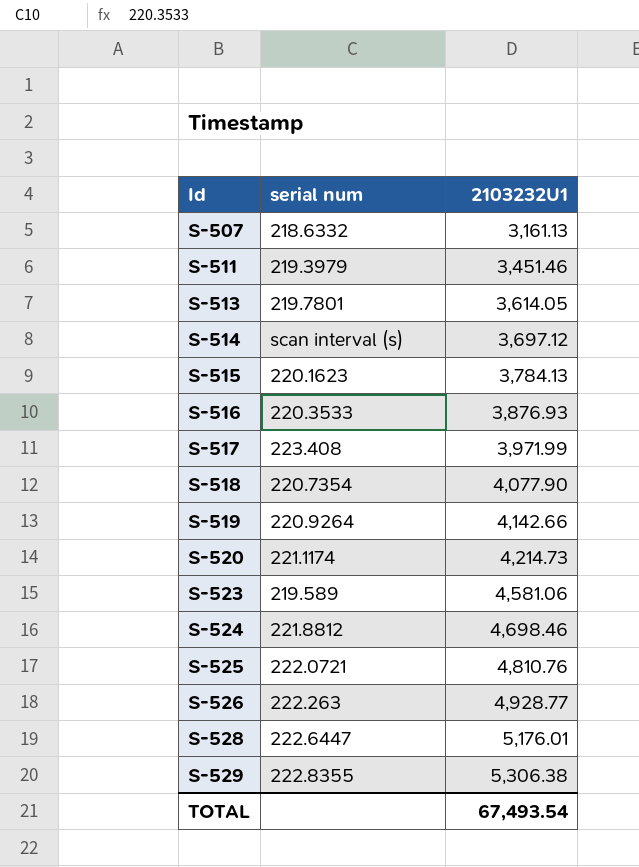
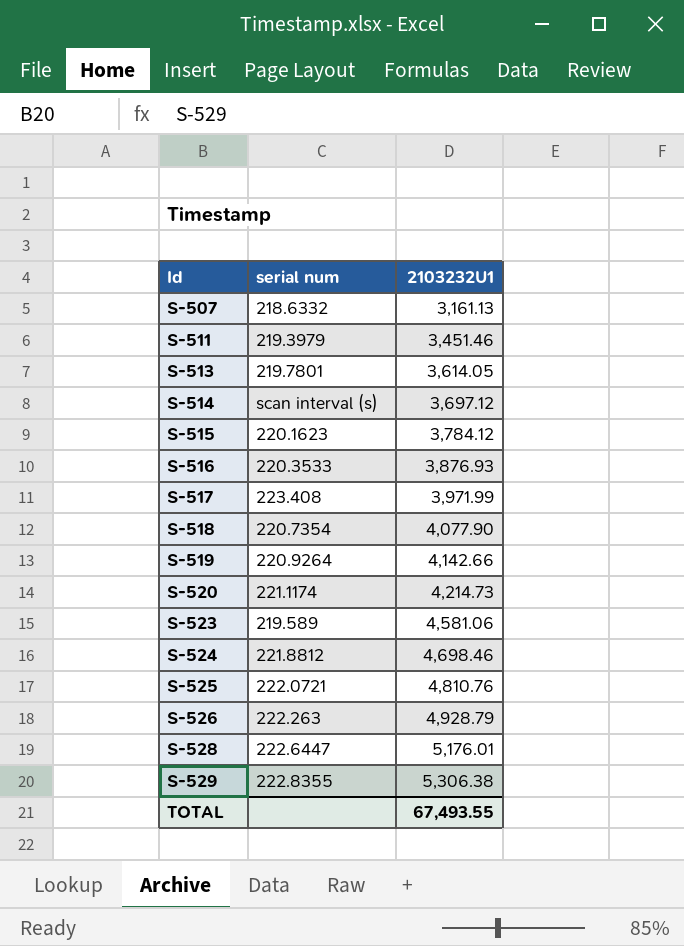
S-515 | 2103232U1: 3,784.13 -> 3,784.12
S-526 | 2103232U1: 4,928.77 -> 4,928.79
TOTAL | 2103232U1: 67,493.54 -> 67,493.55

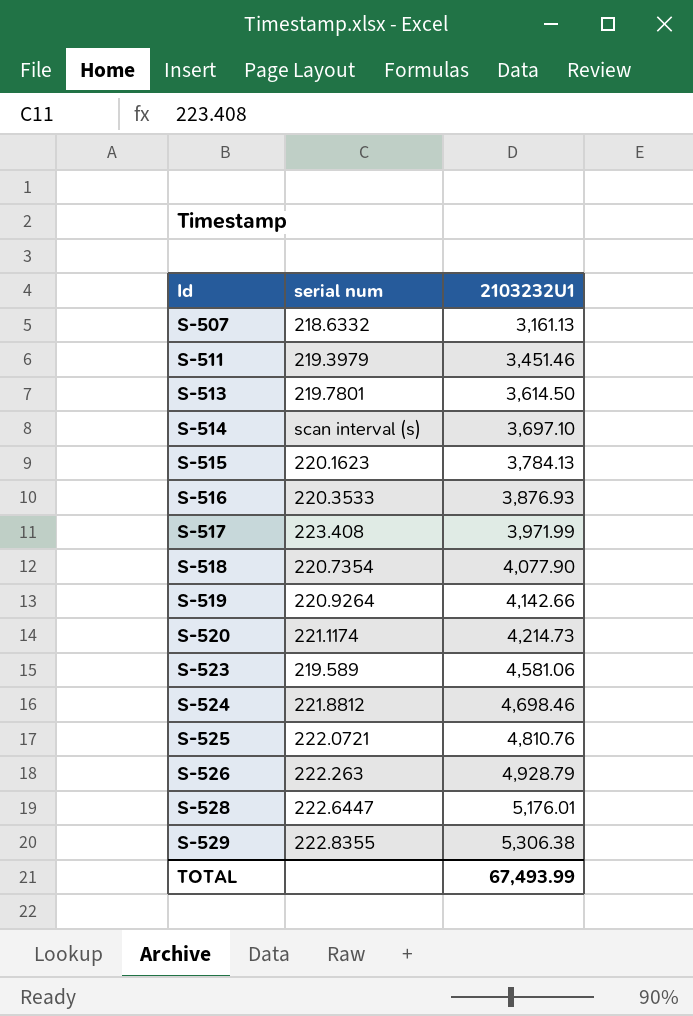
S-513 | 2103232U1: 3,614.05 -> 3,614.50
S-514 | 2103232U1: 3,697.12 -> 3,697.10
S-515 | 2103232U1: 3,784.12 -> 3,784.13
TOTAL | 2103232U1: 67,493.55 -> 67,493.99

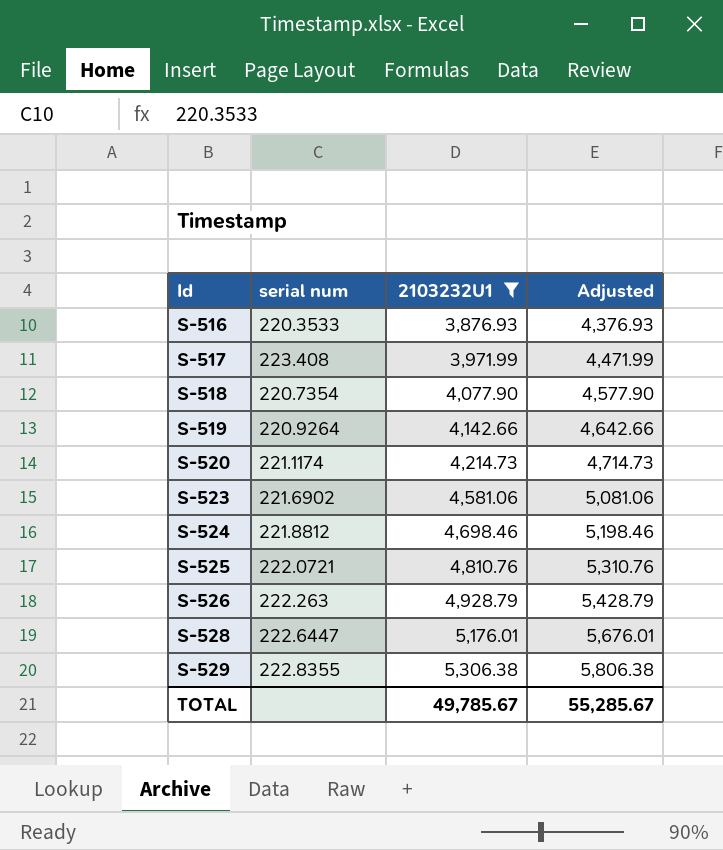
filter: none -> 2103232U1 >= 3,876.93
column Adjusted | formula: none -> [2103232U1] + 500
S-523 | serial num: 219.589 -> 221.6902
TOTAL | 2103232U1: 67,493.99 -> 49,785.67

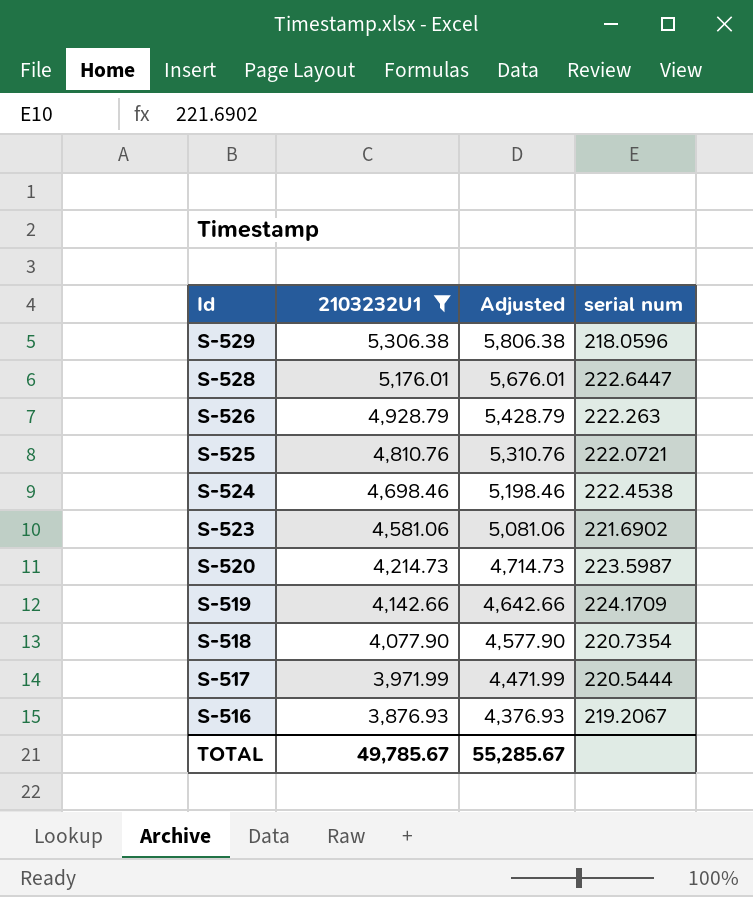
row order: Id ascending -> Id descending
column serial num | position: 2 -> 4
S-529 | serial num: 222.8355 -> 218.0596
S-524 | serial num: 221.8812 -> 222.4538
S-520 | serial num: 221.1174 -> 223.5987
S-519 | serial num: 220.9264 -> 224.1709
S-517 | serial num: 223.408 -> 220.5444
S-516 | serial num: 220.3533 -> 219.2067

